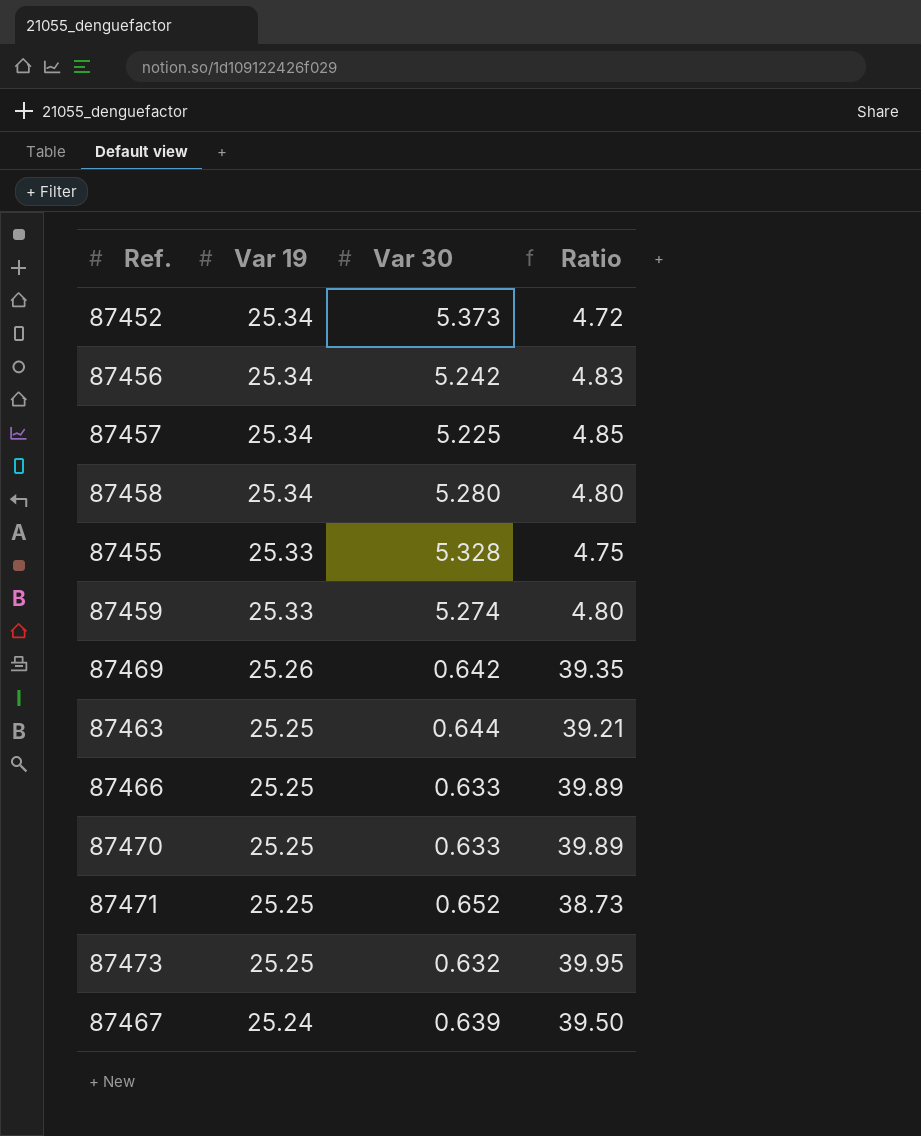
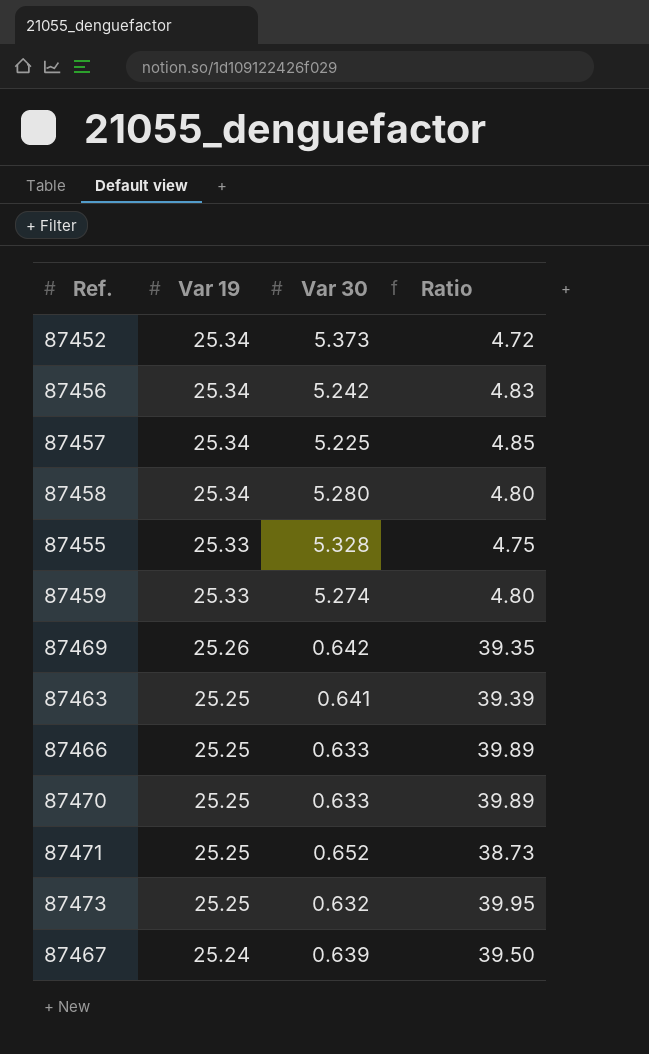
87463 | Var 30: 0.644 -> 0.641
87463 | Ratio: 39.21 -> 39.39

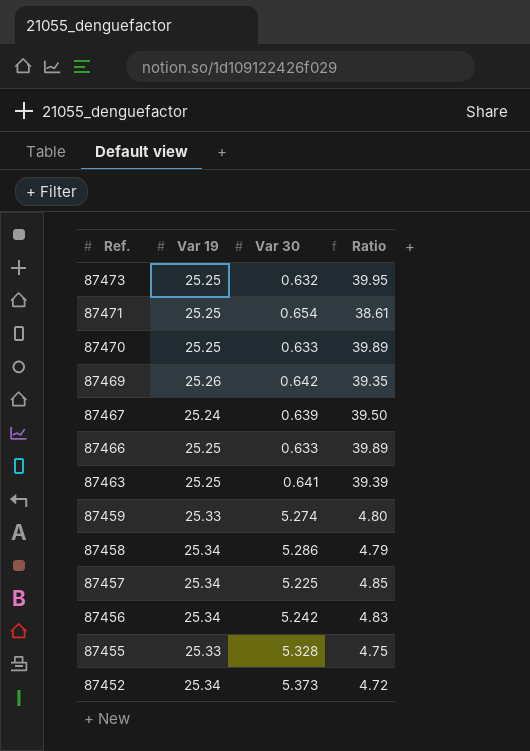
row order: Var 19 descending -> Ref. descending
87471 | Var 30: 0.652 -> 0.654
87471 | Ratio: 38.73 -> 38.61
87458 | Var 30: 5.280 -> 5.286
87458 | Ratio: 4.80 -> 4.79

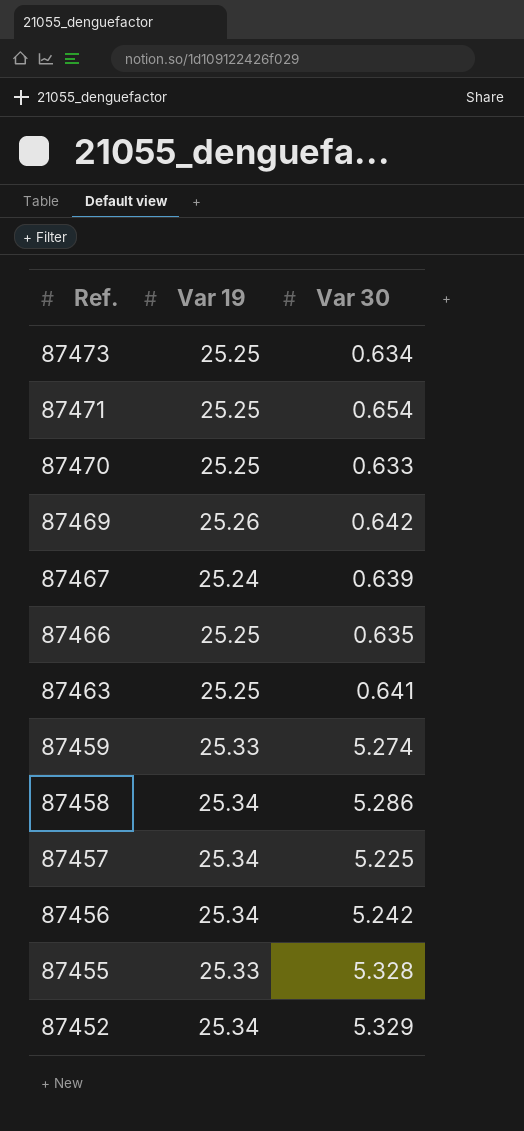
column Ratio | formula: [Var 19] / [Var 30] -> none
87473 | Var 30: 0.632 -> 0.634
87466 | Var 30: 0.633 -> 0.635
87452 | Var 30: 5.373 -> 5.329

